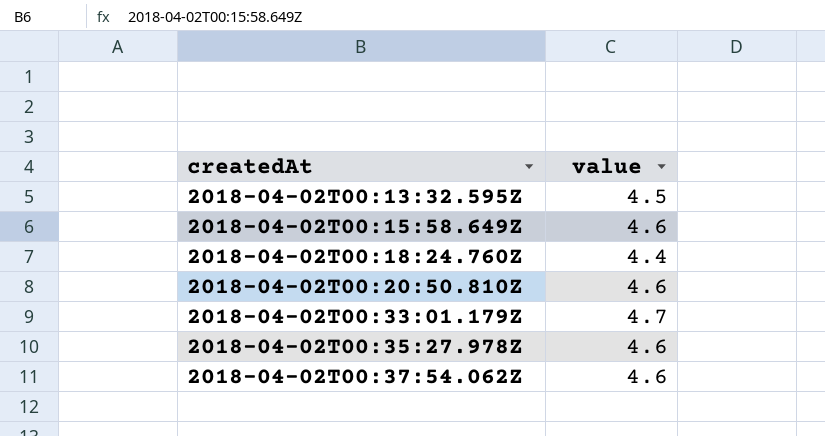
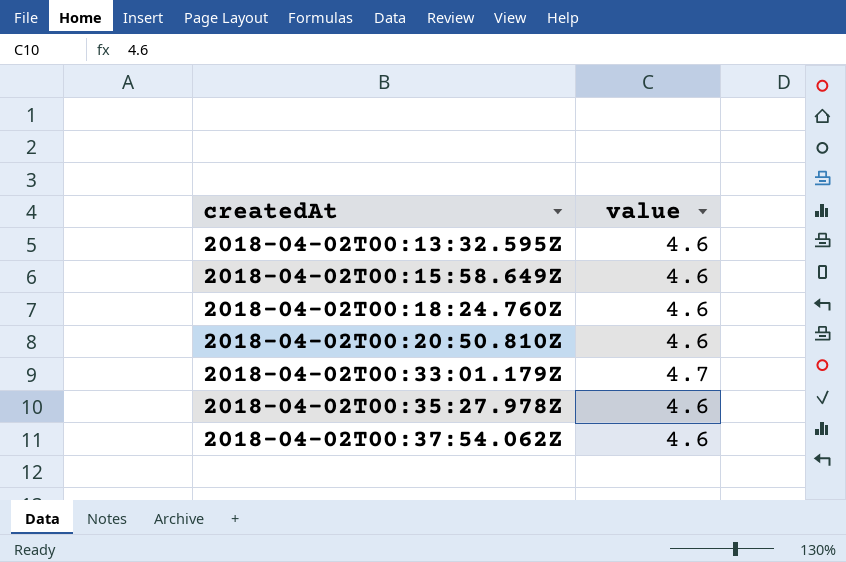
2018-04-02T00:13:32.595Z | value: 4.5 -> 4.6
2018-04-02T00:18:24.760Z | value: 4.4 -> 4.6

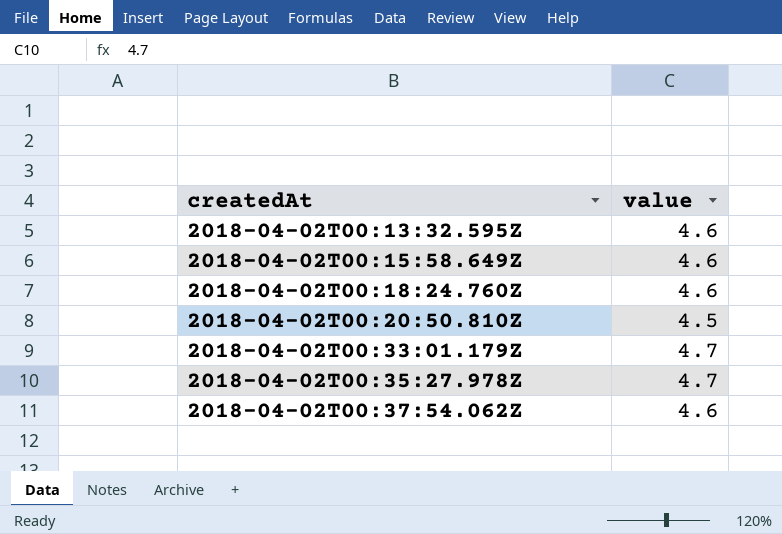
2018-04-02T00:20:50.810Z | value: 4.6 -> 4.5
2018-04-02T00:35:27.978Z | value: 4.6 -> 4.7

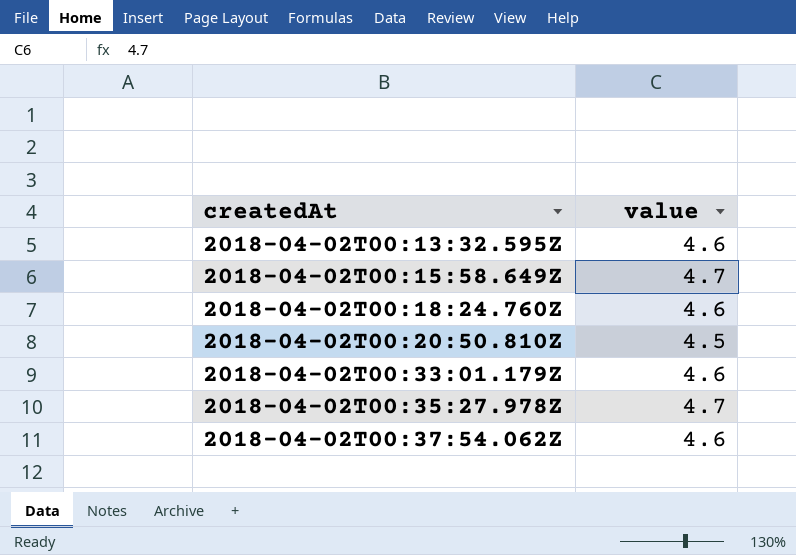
2018-04-02T00:15:58.649Z | value: 4.6 -> 4.7
2018-04-02T00:33:01.179Z | value: 4.7 -> 4.6

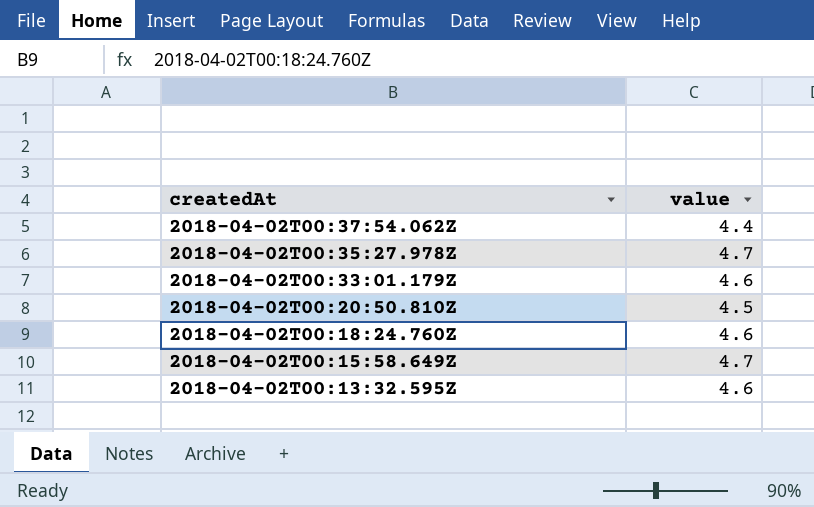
row order: createdAt ascending -> createdAt descending
2018-04-02T00:37:54.062Z | value: 4.6 -> 4.4

